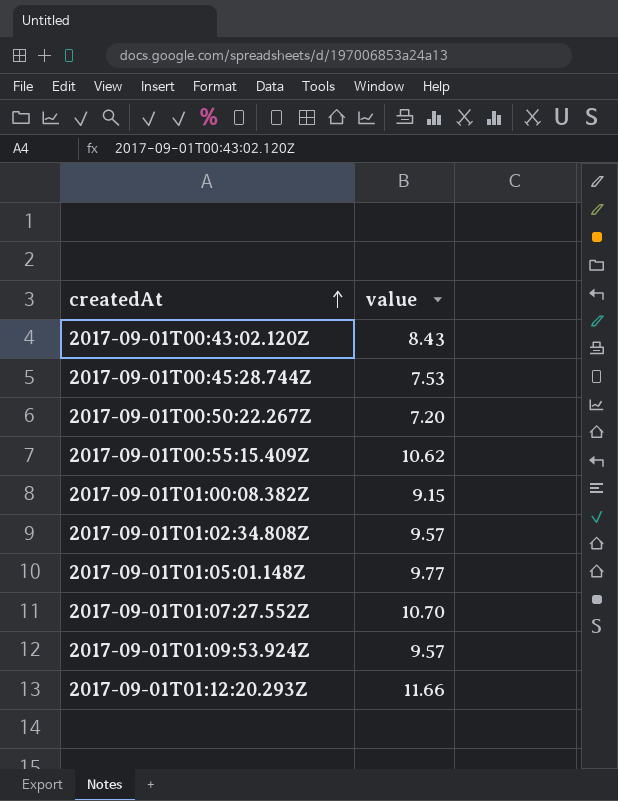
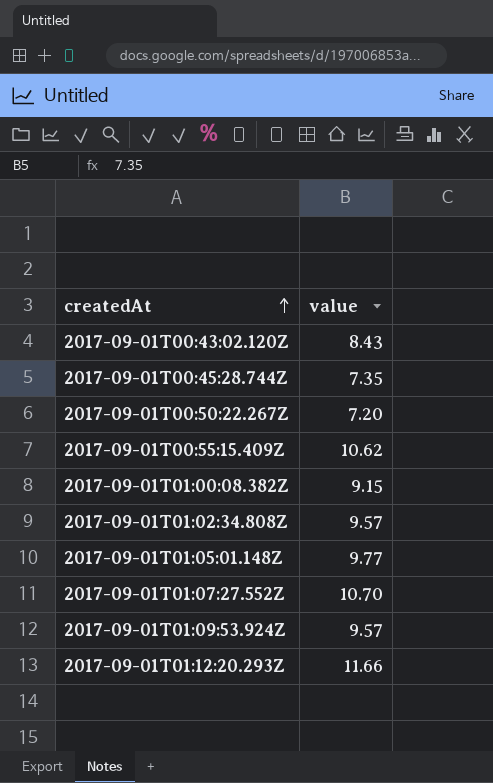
2017-09-01T00:45:28.744Z | value: 7.53 -> 7.35

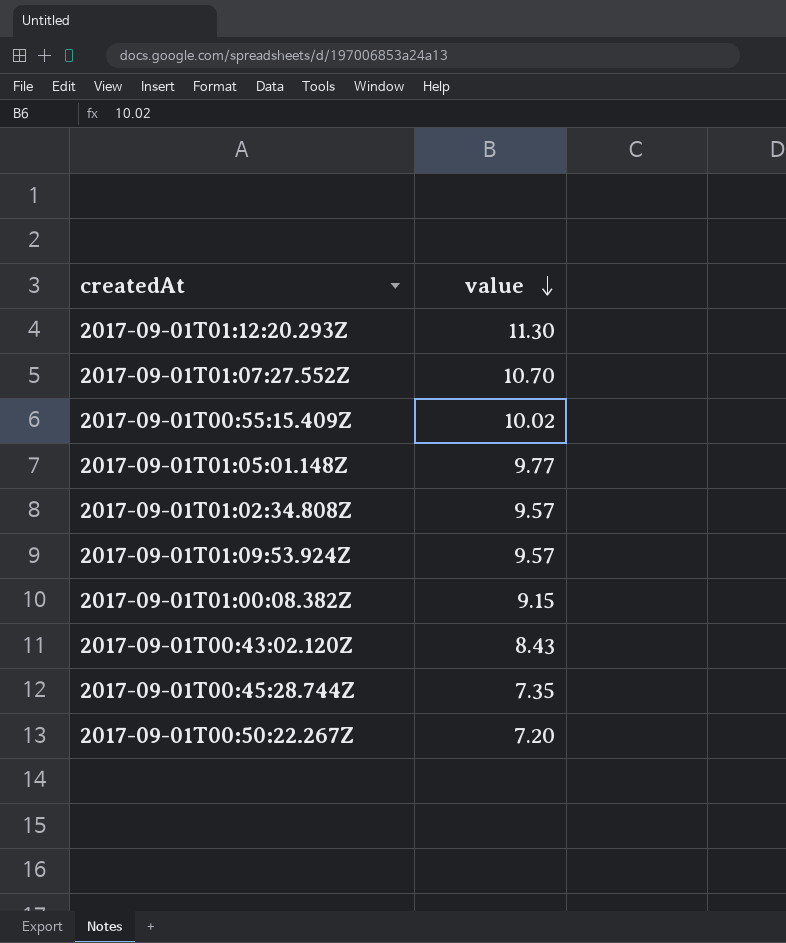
row order: createdAt ascending -> value descending
2017-09-01T01:12:20.293Z | value: 11.66 -> 11.30
2017-09-01T00:55:15.409Z | value: 10.62 -> 10.02

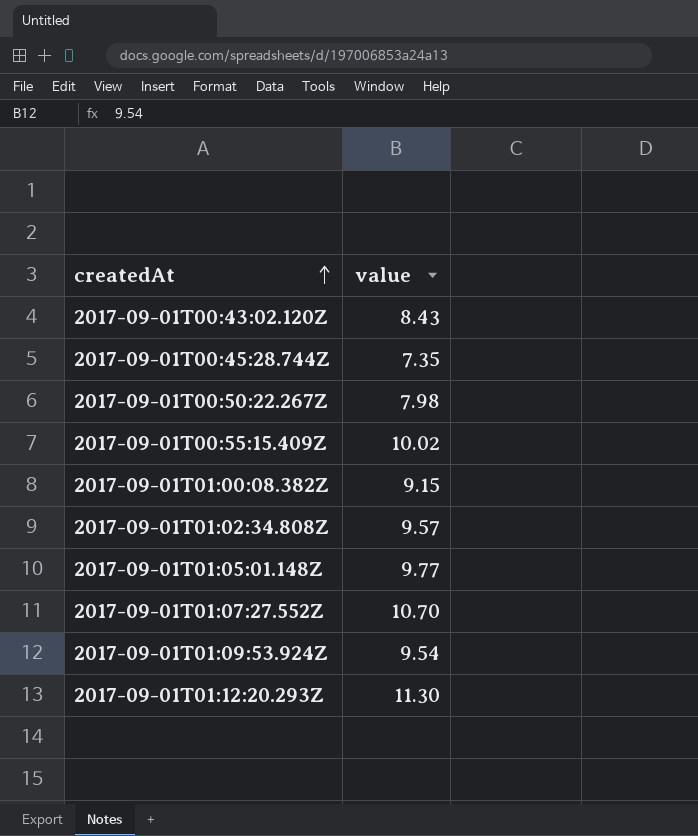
row order: value descending -> createdAt ascending
2017-09-01T00:50:22.267Z | value: 7.20 -> 7.98
2017-09-01T01:09:53.924Z | value: 9.57 -> 9.54

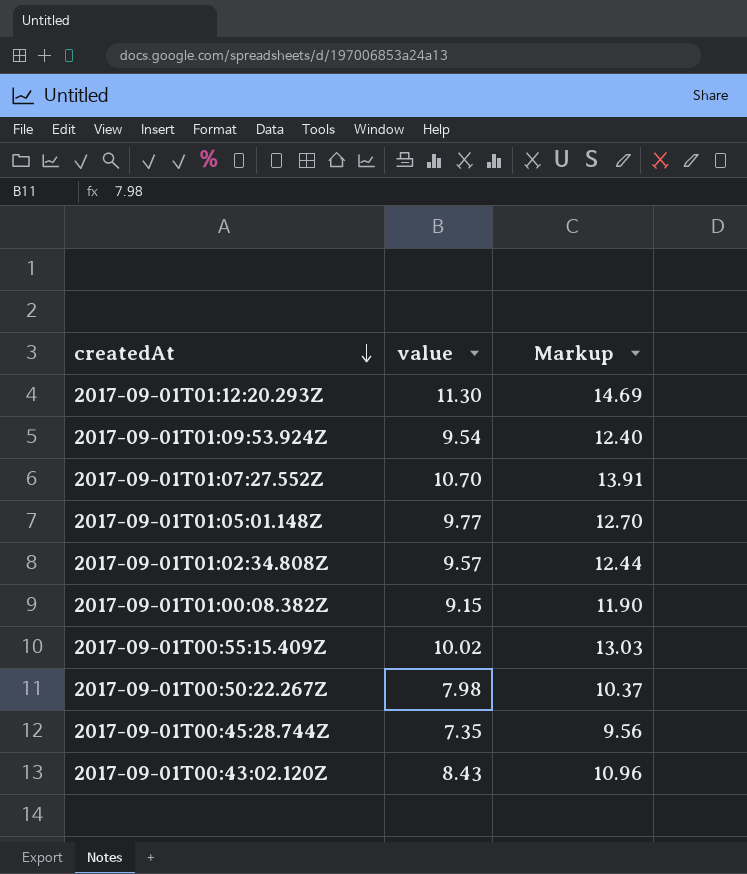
row order: createdAt ascending -> createdAt descending
column Markup | formula: none -> [value] * 1.3

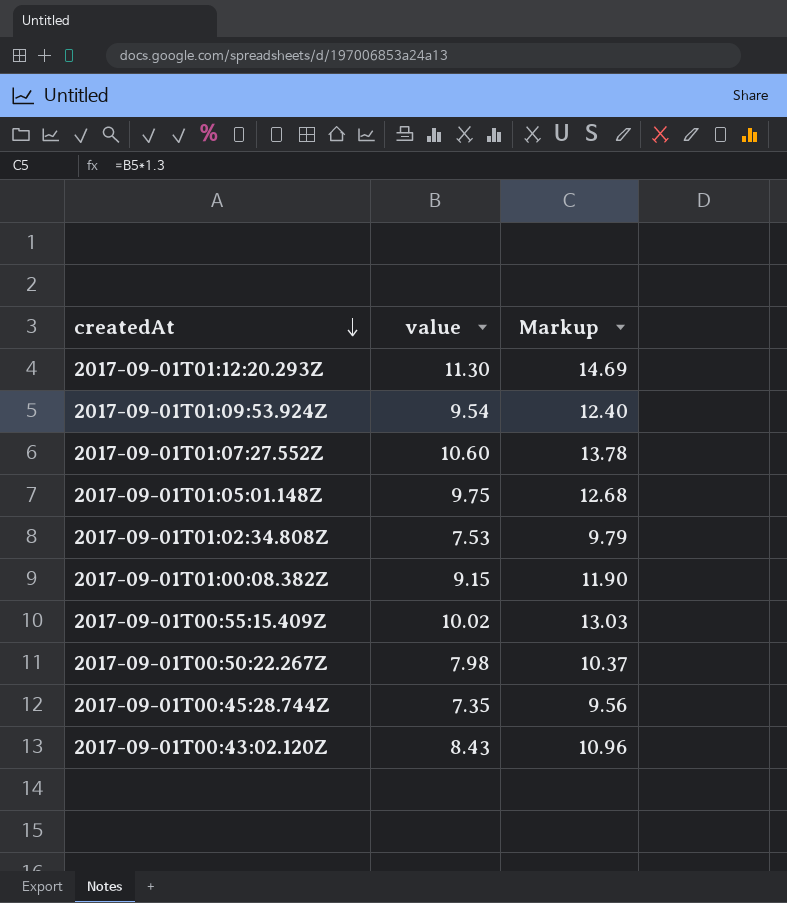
2017-09-01T01:07:27.552Z | value: 10.70 -> 10.60
2017-09-01T01:07:27.552Z | Markup: 13.91 -> 13.78
2017-09-01T01:05:01.148Z | value: 9.77 -> 9.75
2017-09-01T01:05:01.148Z | Markup: 12.70 -> 12.68
2017-09-01T01:02:34.808Z | value: 9.57 -> 7.53
2017-09-01T01:02:34.808Z | Markup: 12.44 -> 9.79

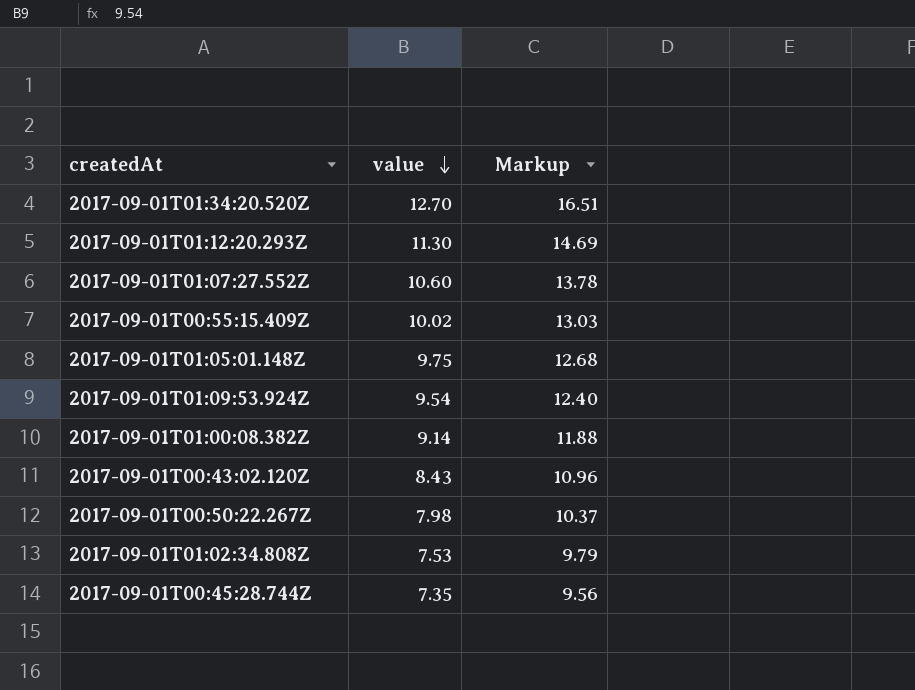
row order: createdAt descending -> value descending
row 2017-09-01T01:34:20.520Z: none -> 12.70 | 16.51
2017-09-01T01:00:08.382Z | value: 9.15 -> 9.14
2017-09-01T01:00:08.382Z | Markup: 11.90 -> 11.88

